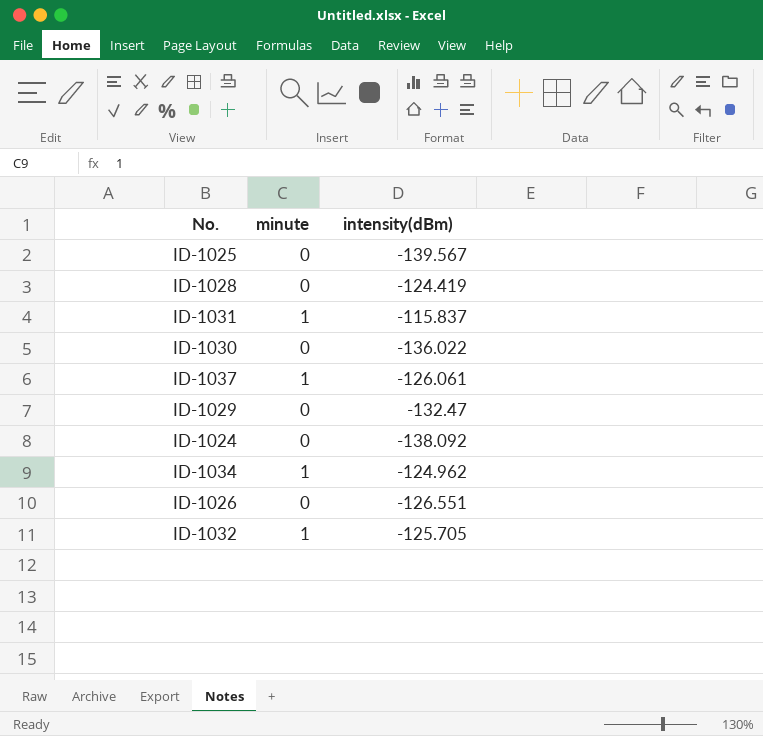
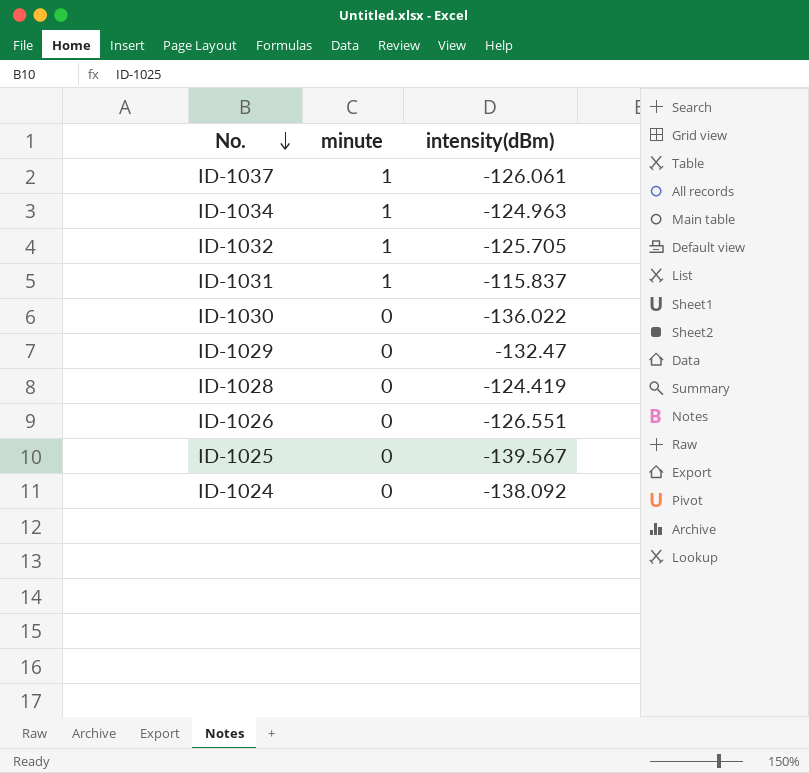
row order: none -> No. descending
ID-1034 | intensity(dBm): -124.962 -> -124.963

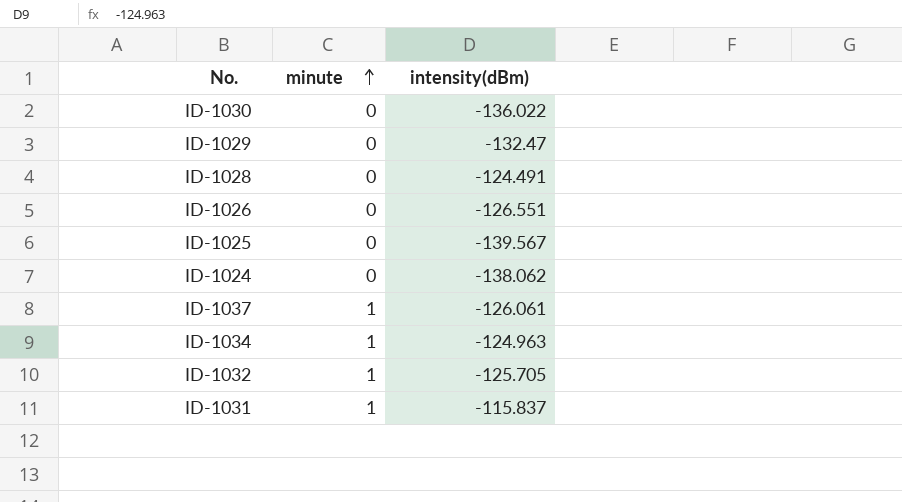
row order: No. descending -> minute ascending
ID-1028 | intensity(dBm): -124.419 -> -124.491
ID-1024 | intensity(dBm): -138.092 -> -138.062

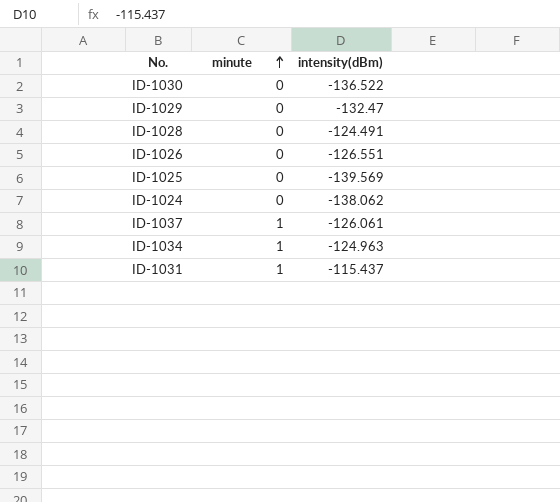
row ID-1032: 1 | -125.705 -> none
ID-1030 | intensity(dBm): -136.022 -> -136.522
ID-1025 | intensity(dBm): -139.567 -> -139.569
ID-1031 | intensity(dBm): -115.837 -> -115.437

